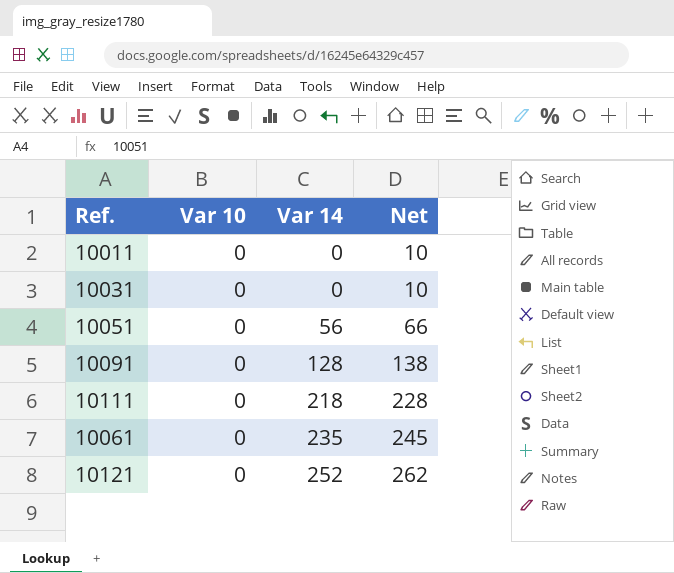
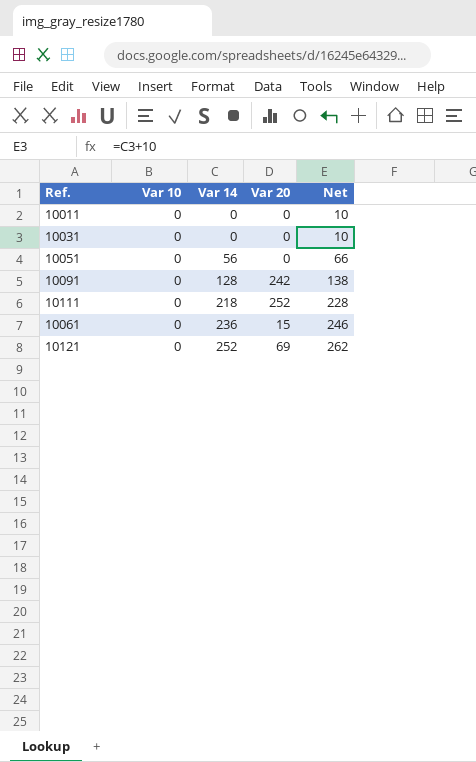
column Var 20 | position: none -> 4
10061 | Var 14: 235 -> 236
10061 | Net: 245 -> 246

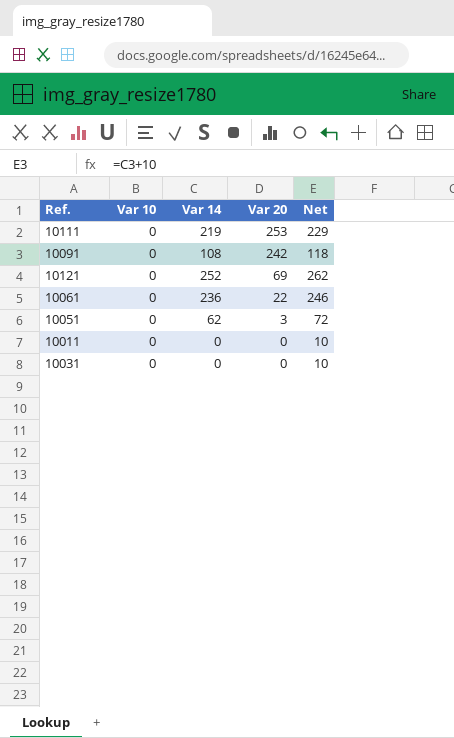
row order: Var 14 ascending -> Var 20 descending
10111 | Var 14: 218 -> 219
10111 | Var 20: 252 -> 253
10111 | Net: 228 -> 229
10091 | Var 14: 128 -> 108
10091 | Net: 138 -> 118
10061 | Var 20: 15 -> 22
10051 | Var 14: 56 -> 62
10051 | Var 20: 0 -> 3
10051 | Net: 66 -> 72

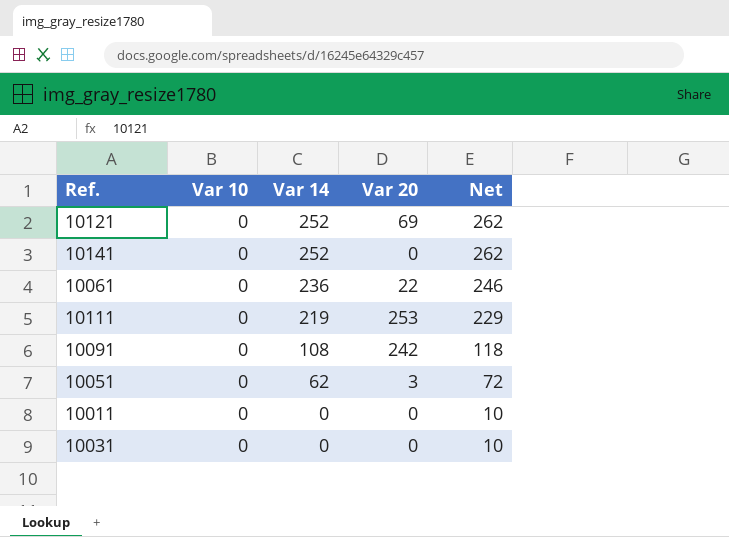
row order: Var 20 descending -> Var 14 descending
row 10141: none -> 0 | 252 | 0 | 262

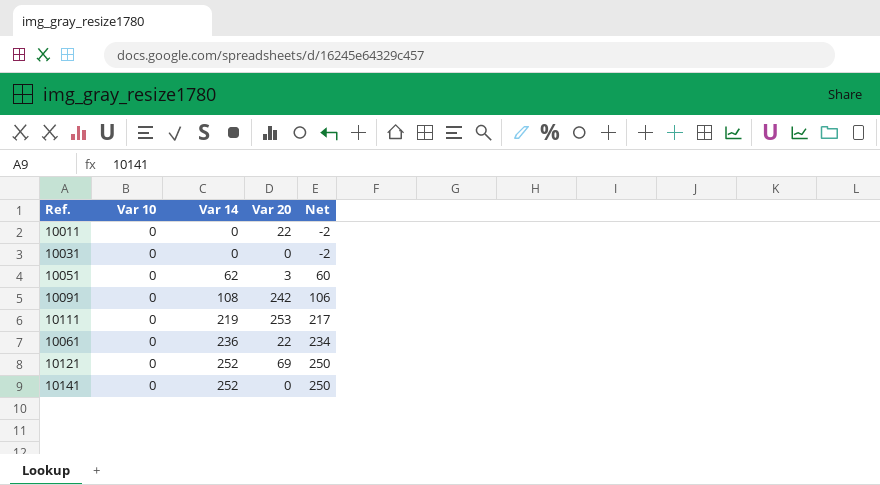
row order: Var 14 descending -> Var 14 ascending
column Net | formula: [Var 14] + 10 -> [Var 14] - 2
10011 | Var 20: 0 -> 22

